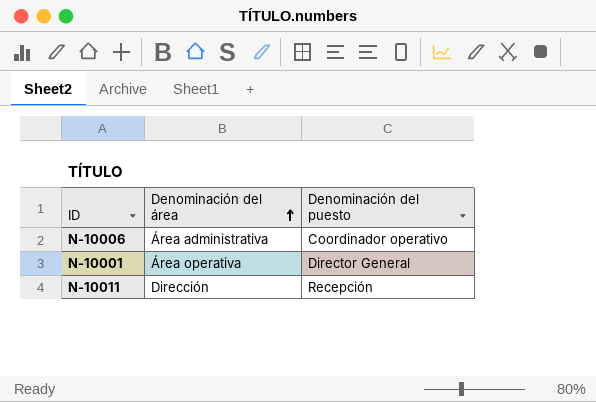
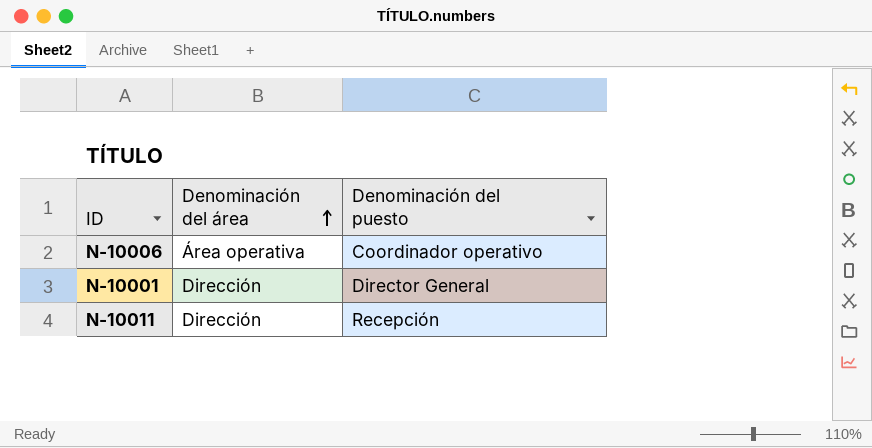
N-10006 | Denominación del área: Área administrativa -> Área operativa
N-10001 | Denominación del área: Área operativa -> Dirección

